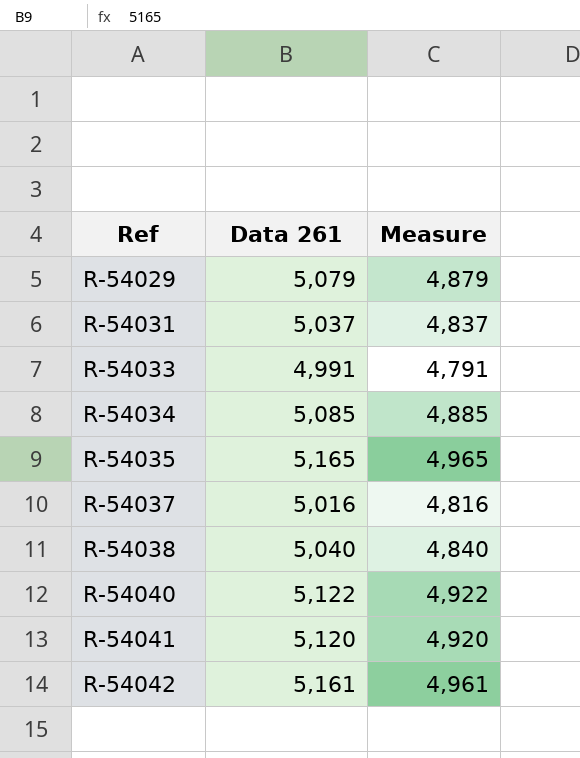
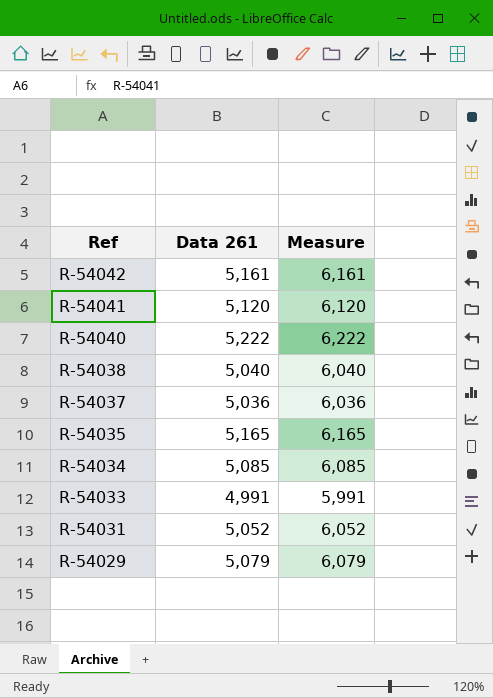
row order: Ref ascending -> Ref descending
column Measure | formula: [Data 261] - 200 -> [Data 261] + 1000
R-54040 | Data 261: 5,122 -> 5,222
R-54037 | Data 261: 5,016 -> 5,036
R-54031 | Data 261: 5,037 -> 5,052

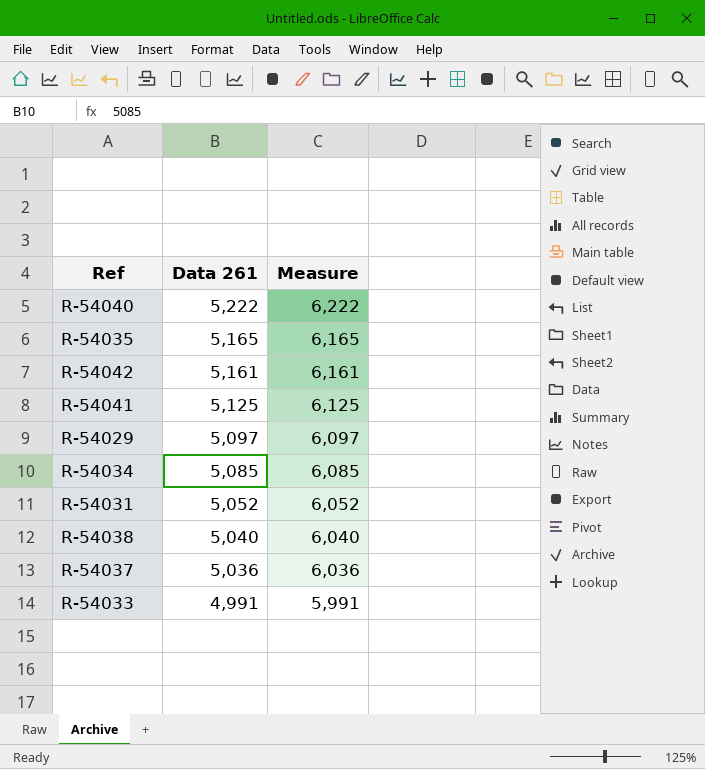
row order: Ref descending -> Data 261 descending
R-54041 | Data 261: 5,120 -> 5,125
R-54041 | Measure: 6,120 -> 6,125
R-54029 | Data 261: 5,079 -> 5,097
R-54029 | Measure: 6,079 -> 6,097

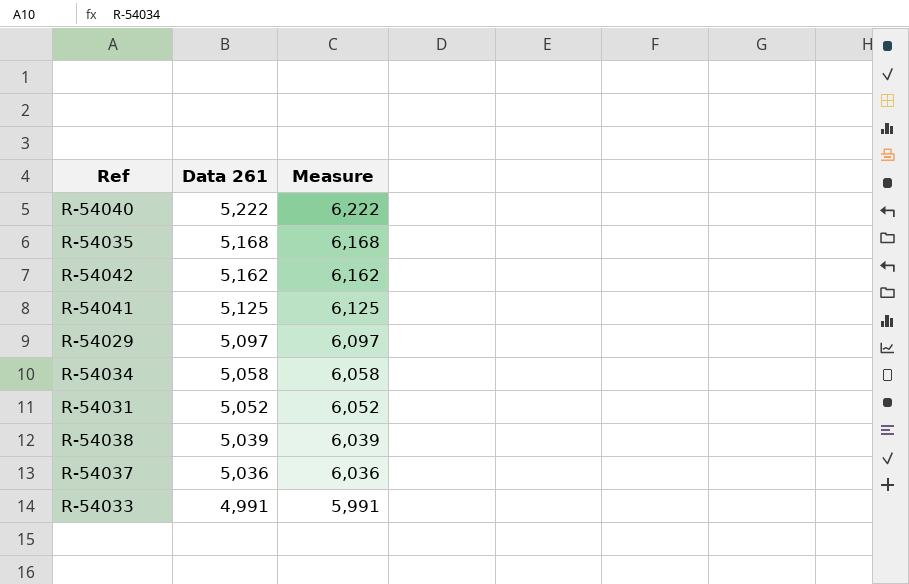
R-54035 | Data 261: 5,165 -> 5,168
R-54035 | Measure: 6,165 -> 6,168
R-54042 | Data 261: 5,161 -> 5,162
R-54042 | Measure: 6,161 -> 6,162
R-54034 | Data 261: 5,085 -> 5,058
R-54034 | Measure: 6,085 -> 6,058
R-54038 | Data 261: 5,040 -> 5,039
R-54038 | Measure: 6,040 -> 6,039

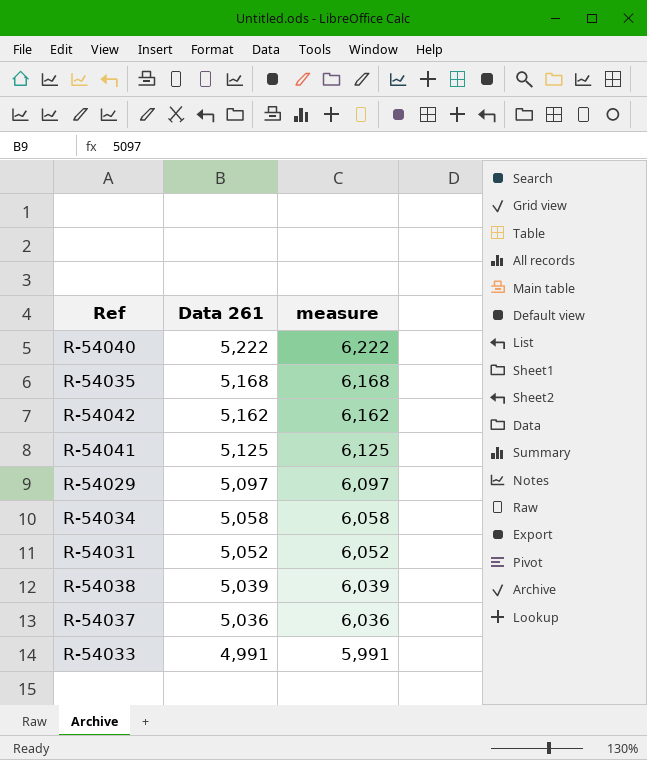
column name: Measure -> measure

